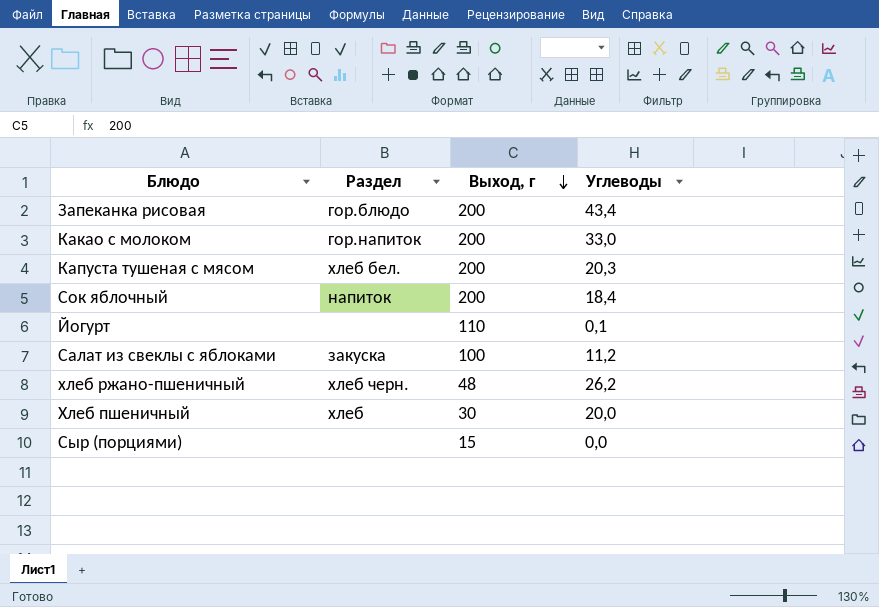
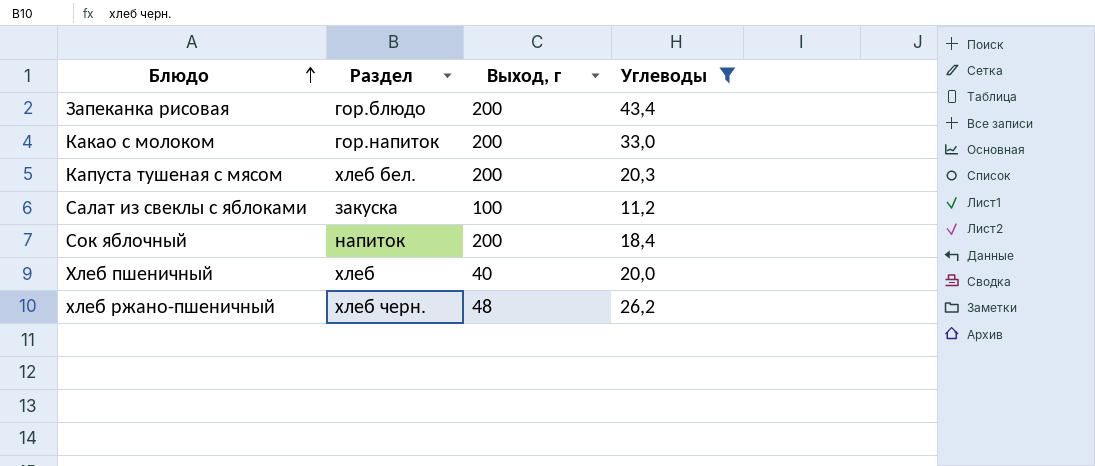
filter: none -> Углеводы >= 11,2
row order: Выход, г descending -> Блюдо ascending
Хлеб пшеничный | Выход, г: 30 -> 40

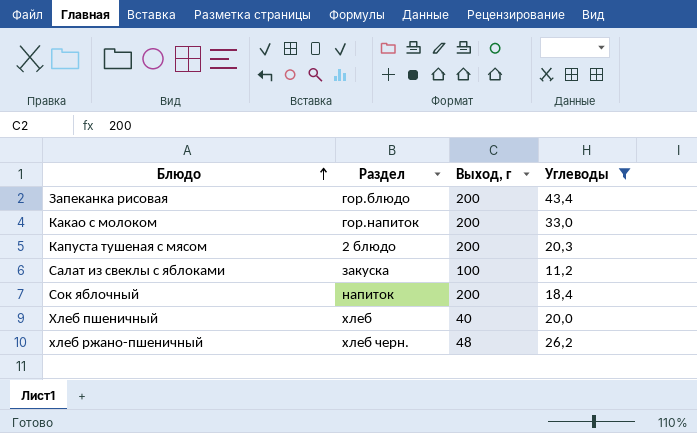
Капуста тушеная с мясом | Раздел: хлеб бел. -> 2 блюдо

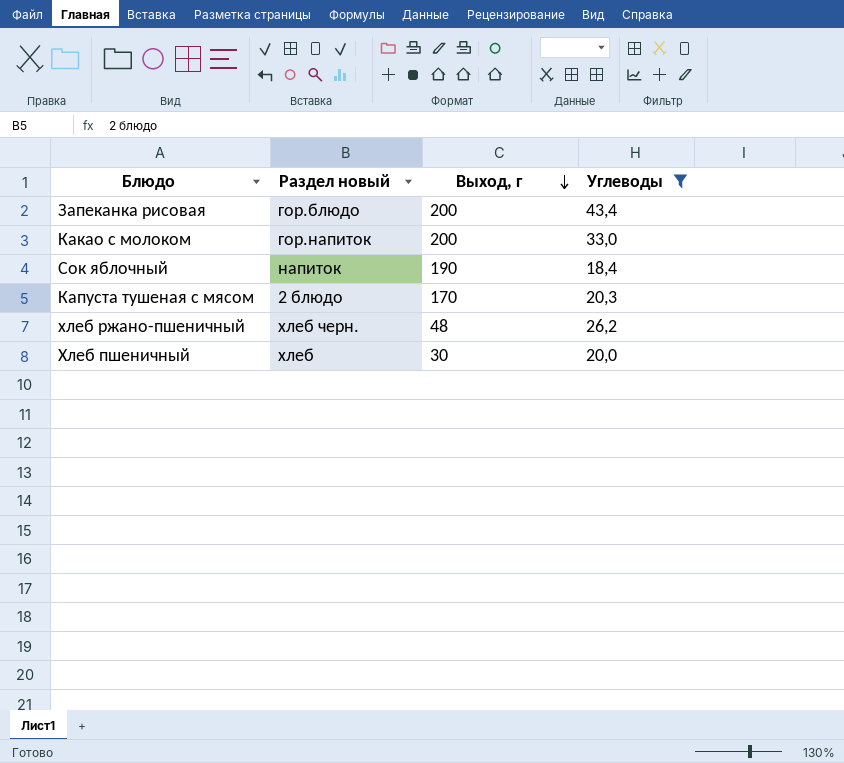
row order: Блюдо ascending -> Выход, г descending
column name: Раздел -> Раздел новый
row Салат из свеклы с яблоками: закуска | 100 | 11,2 -> none
Сок яблочный | Выход, г: 200 -> 190
Капуста тушеная с мясом | Выход, г: 200 -> 170
Хлеб пшеничный | Выход, г: 40 -> 30

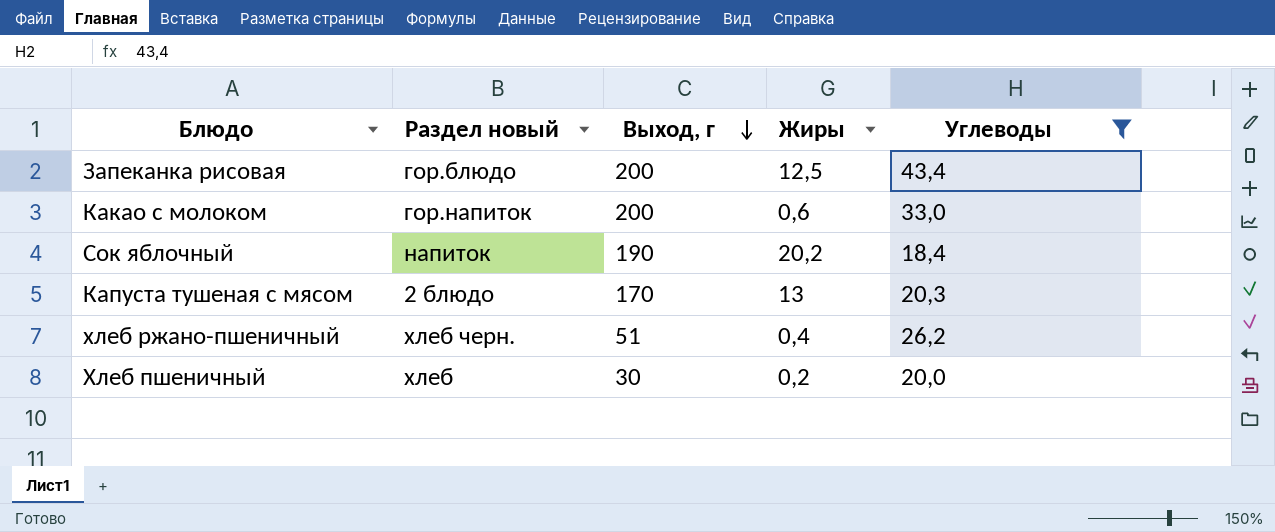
column Жиры | position: none -> 4
хлеб ржано-пшеничный | Выход, г: 48 -> 51

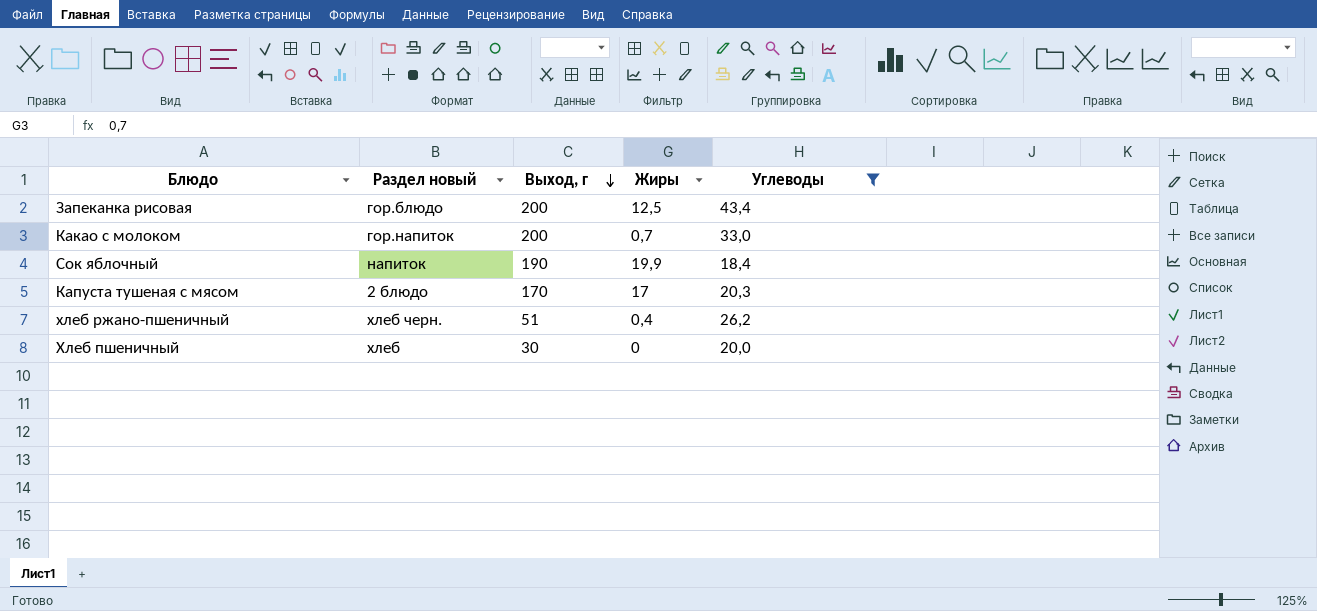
Какао с молоком | Жиры: 0,6 -> 0,7
Сок яблочный | Жиры: 20,2 -> 19,9
Капуста тушеная с мясом | Жиры: 13 -> 17
Хлеб пшеничный | Жиры: 0,2 -> 0

